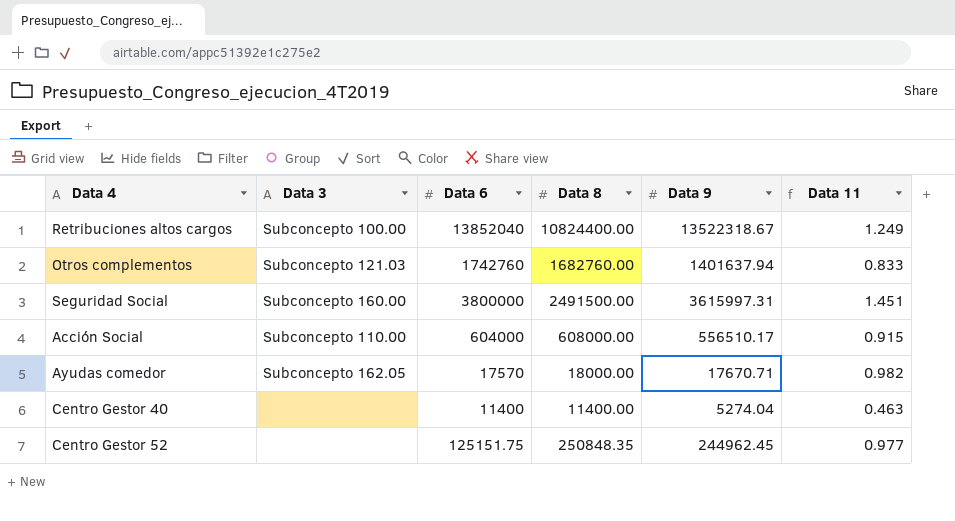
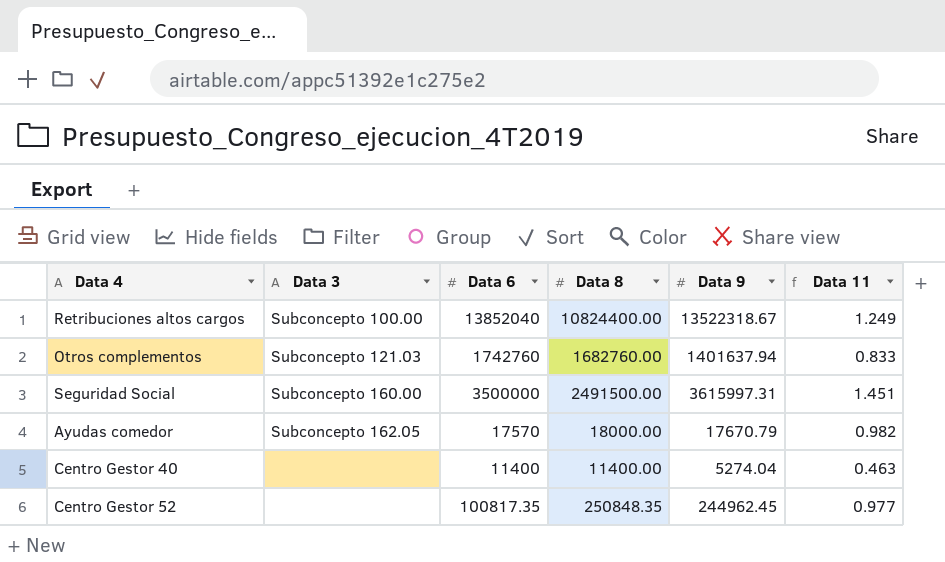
row Acción Social: Subconcepto 110.00 | 604000 | 608000.00 | 556510.17 | 0.915 -> none
Seguridad Social | Data 6: 3800000 -> 3500000
Ayudas comedor | Data 9: 17670.71 -> 17670.79
Centro Gestor 52 | Data 6: 125151.75 -> 100817.35

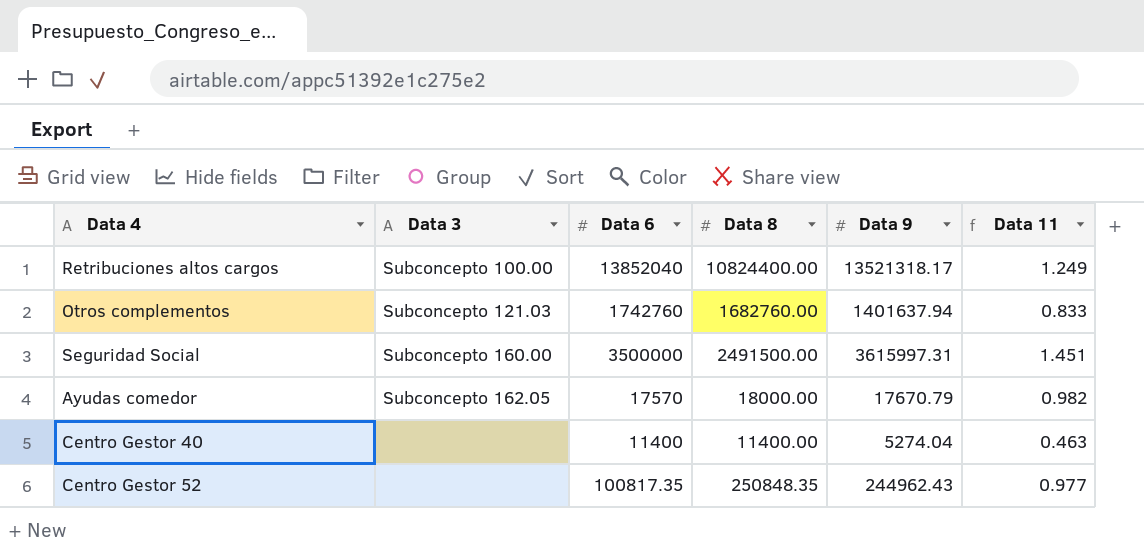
Retribuciones altos cargos | Data 9: 13522318.67 -> 13521318.17
Centro Gestor 52 | Data 9: 244962.45 -> 244962.43

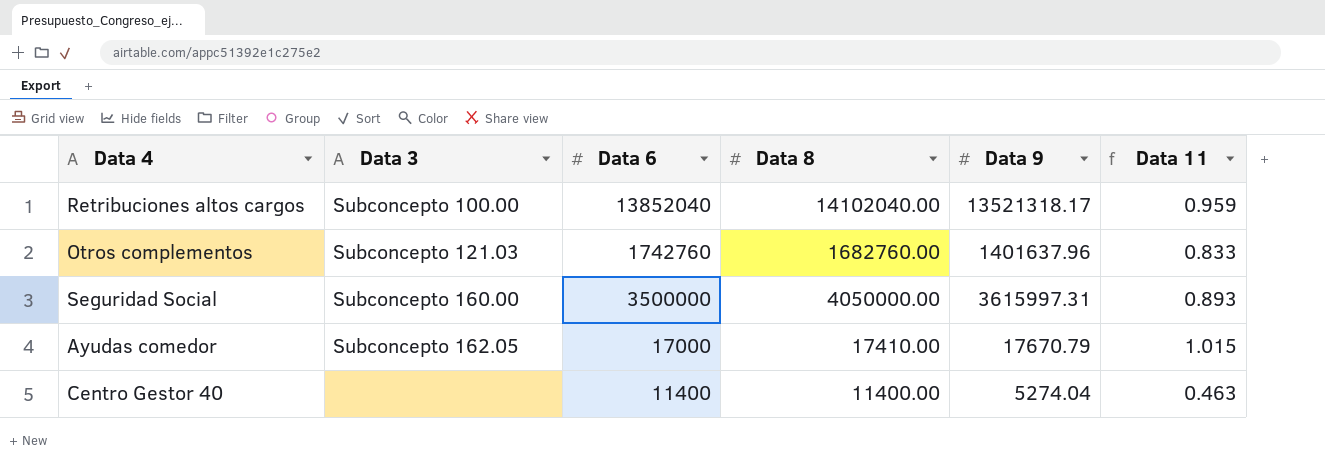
row Centro Gestor 52: none | 100817.35 | 250848.35 | 244962.43 | 0.977 -> none
Retribuciones altos cargos | Data 8: 10824400.00 -> 14102040.00
Retribuciones altos cargos | Data 11: 1.249 -> 0.959
Otros complementos | Data 9: 1401637.94 -> 1401637.96
Seguridad Social | Data 8: 2491500.00 -> 4050000.00
Seguridad Social | Data 11: 1.451 -> 0.893
Ayudas comedor | Data 6: 17570 -> 17000
Ayudas comedor | Data 8: 18000.00 -> 17410.00
Ayudas comedor | Data 11: 0.982 -> 1.015

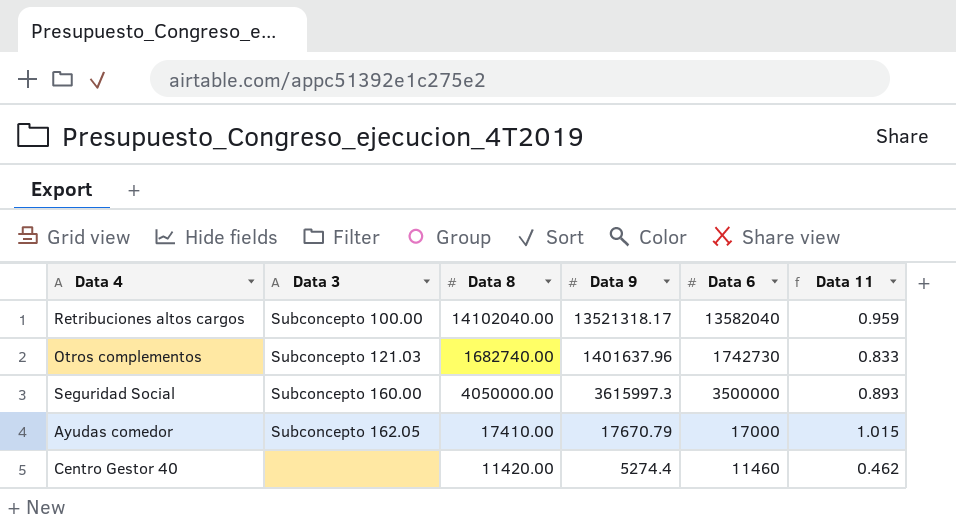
column Data 6 | position: 3 -> 5
Retribuciones altos cargos | Data 6: 13852040 -> 13582040
Otros complementos | Data 8: 1682760.00 -> 1682740.00
Otros complementos | Data 6: 1742760 -> 1742730
Seguridad Social | Data 9: 3615997.31 -> 3615997.3
Centro Gestor 40 | Data 8: 11400.00 -> 11420.00
Centro Gestor 40 | Data 9: 5274.04 -> 5274.4
Centro Gestor 40 | Data 6: 11400 -> 11460
Centro Gestor 40 | Data 11: 0.463 -> 0.462

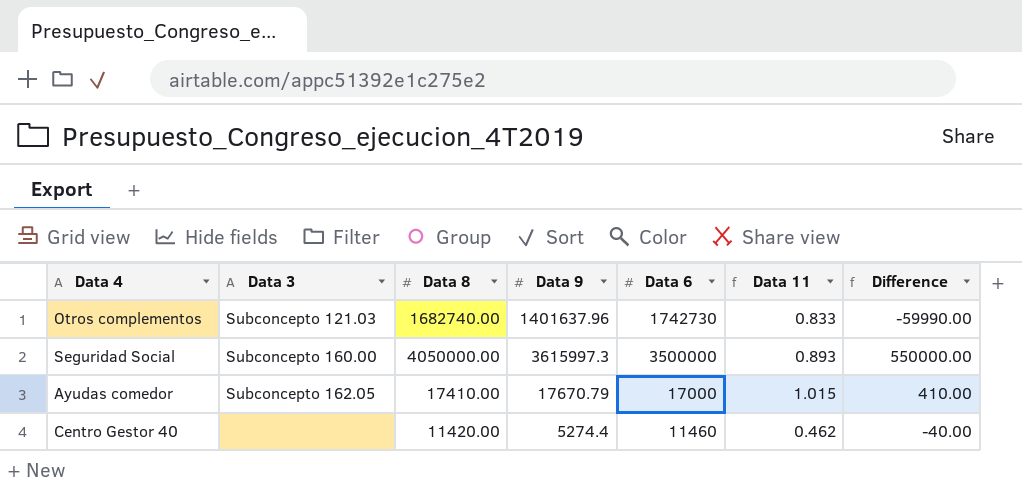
column Difference | formula: none -> [Data 8] - [Data 6]
row Retribuciones altos cargos: Subconcepto 100.00 | 14102040.00 | 13521318.17 | 13582040 | 0.959 -> none

